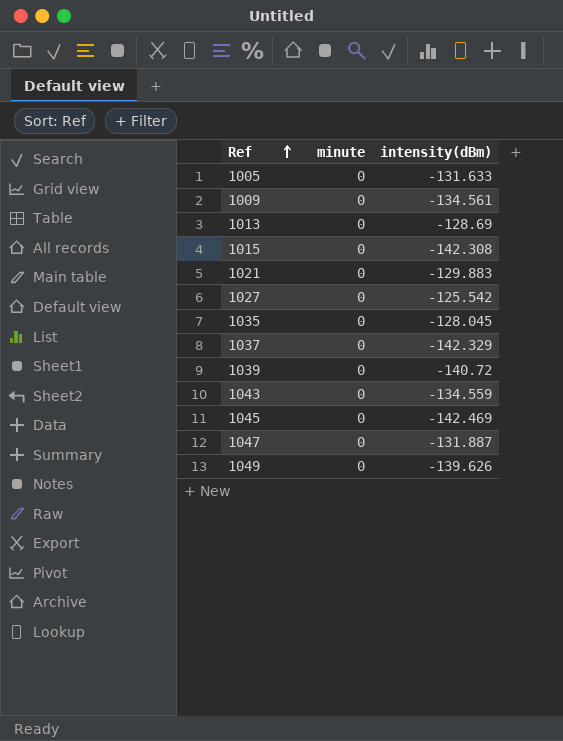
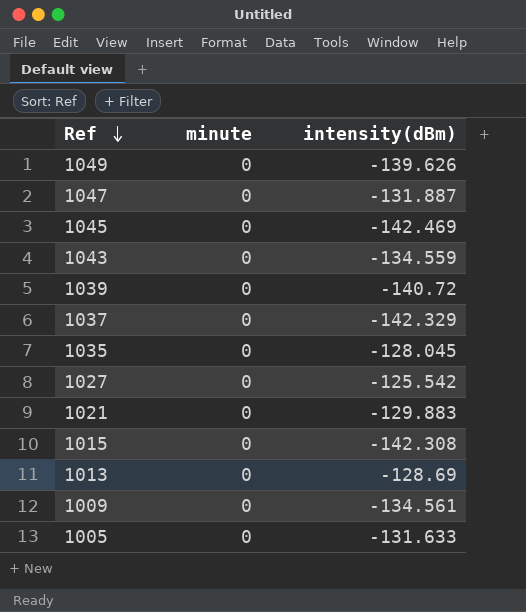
row order: Ref ascending -> Ref descending

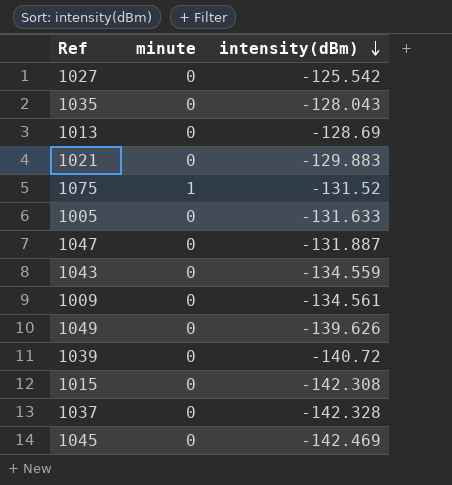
row order: Ref descending -> intensity(dBm) descending
1035 | intensity(dBm): -128.045 -> -128.043
row 1075: none -> 1 | -131.52
1037 | intensity(dBm): -142.329 -> -142.328

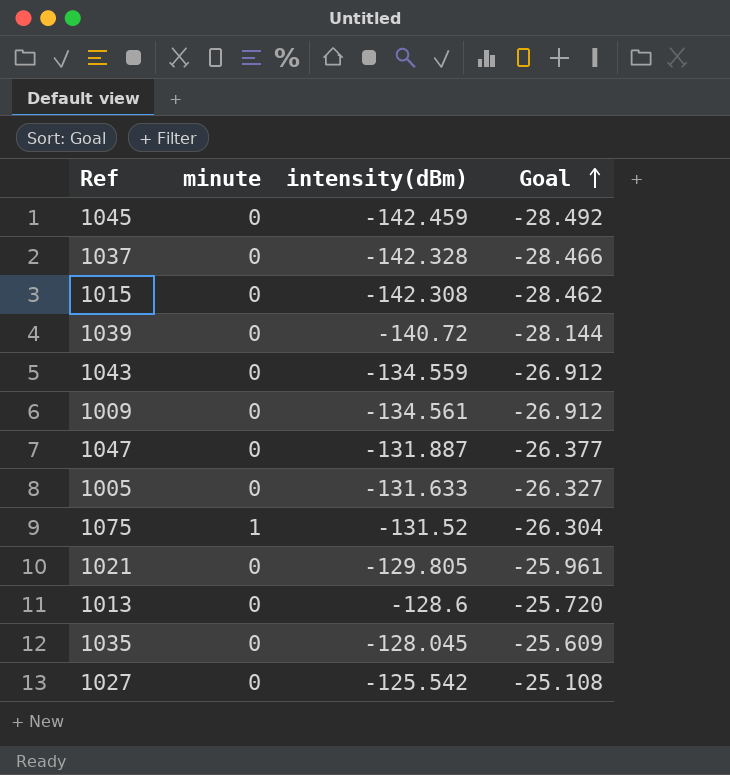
row order: intensity(dBm) descending -> Goal ascending
column Goal | formula: none -> [intensity(dBm)] * 0.2
row 1049: 0 | -139.626 -> none
1045 | intensity(dBm): -142.469 -> -142.459
1021 | intensity(dBm): -129.883 -> -129.805
1013 | intensity(dBm): -128.69 -> -128.6
1035 | intensity(dBm): -128.043 -> -128.045

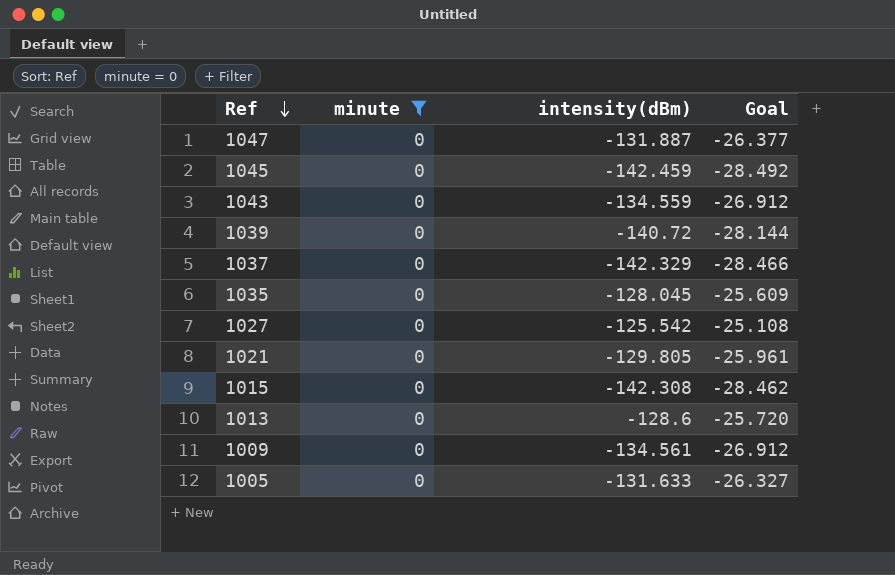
filter: none -> minute = 0
row order: Goal ascending -> Ref descending
1037 | intensity(dBm): -142.328 -> -142.329

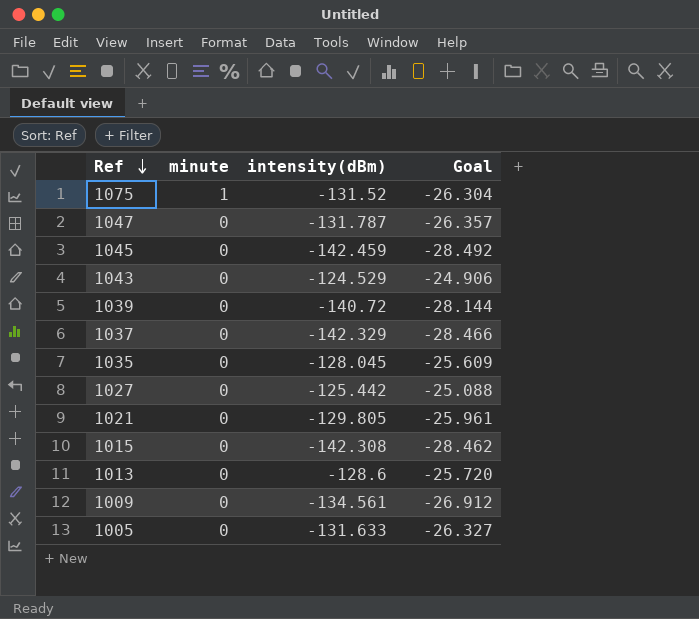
filter: minute = 0 -> none
1047 | intensity(dBm): -131.887 -> -131.787
1047 | Goal: -26.377 -> -26.357
1043 | intensity(dBm): -134.559 -> -124.529
1043 | Goal: -26.912 -> -24.906
1027 | intensity(dBm): -125.542 -> -125.442
1027 | Goal: -25.108 -> -25.088

